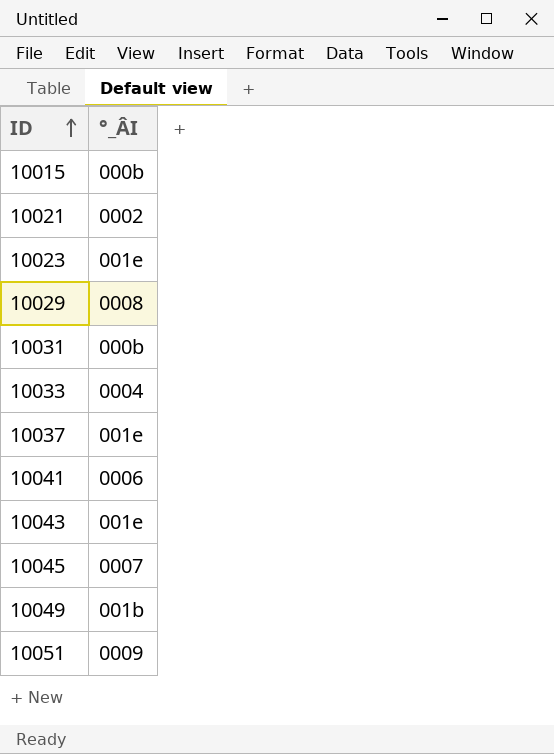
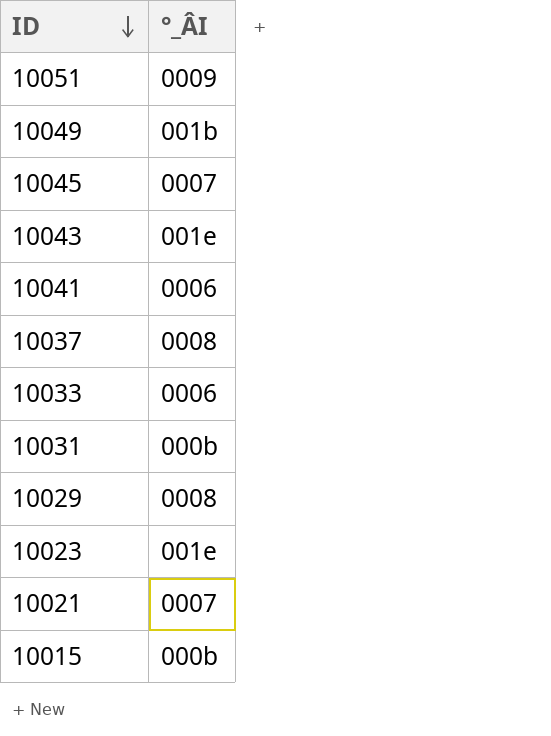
row order: ID ascending -> ID descending
10037 | °_ÂI: 001e -> 0008
10033 | °_ÂI: 0004 -> 0006
10021 | °_ÂI: 0002 -> 0007

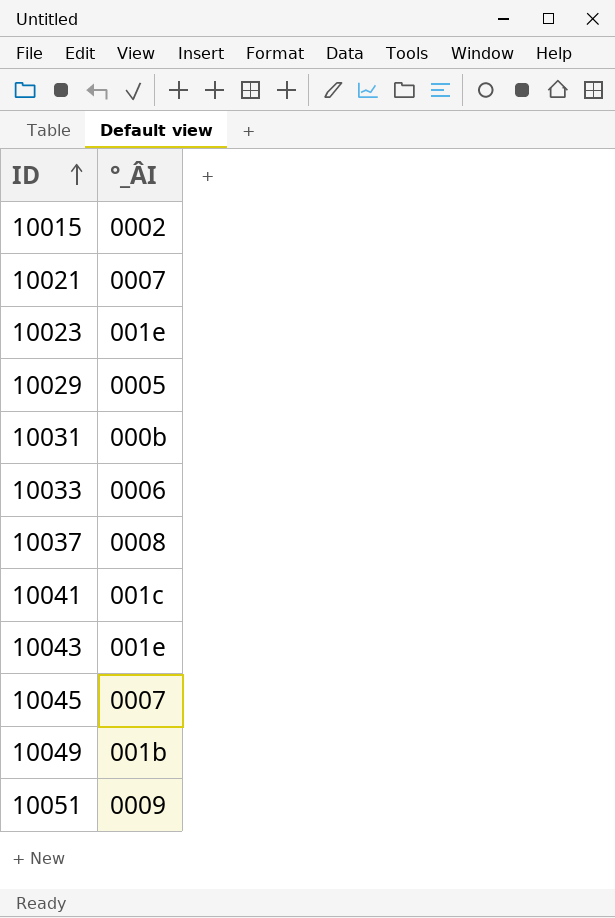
row order: ID descending -> ID ascending
10015 | °_ÂI: 000b -> 0002
10029 | °_ÂI: 0008 -> 0005
10041 | °_ÂI: 0006 -> 001c

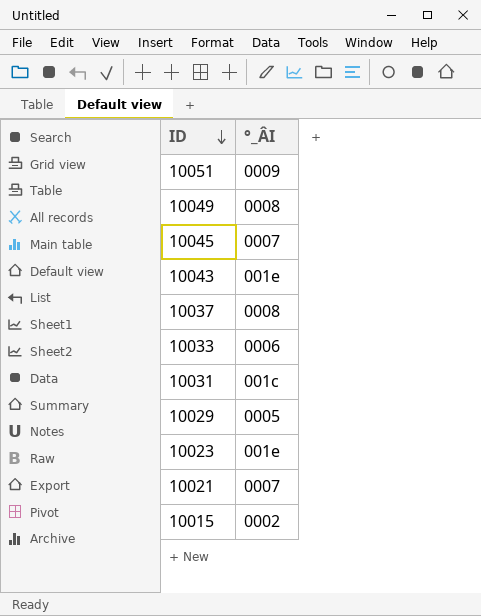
row order: ID ascending -> ID descending
row 10041: 001c -> none
10049 | °_ÂI: 001b -> 0008
10031 | °_ÂI: 000b -> 001c

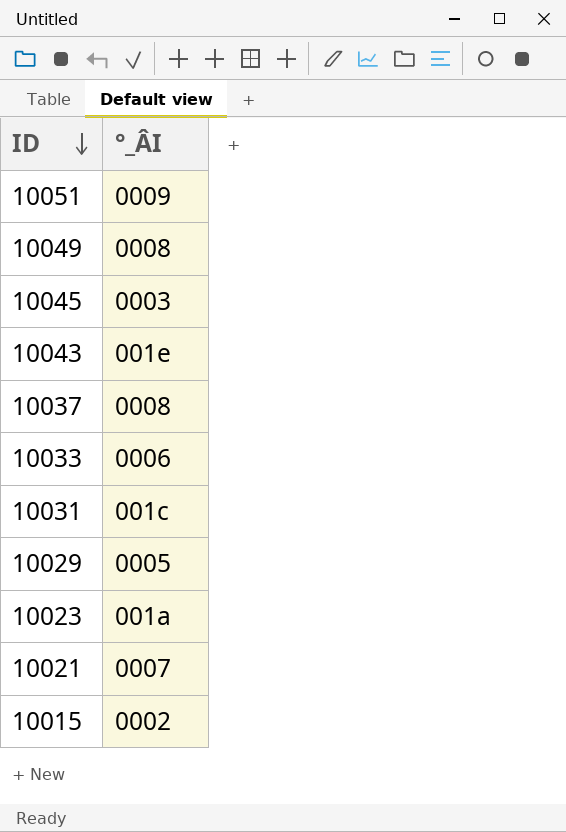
10045 | °_ÂI: 0007 -> 0003
10023 | °_ÂI: 001e -> 001a

